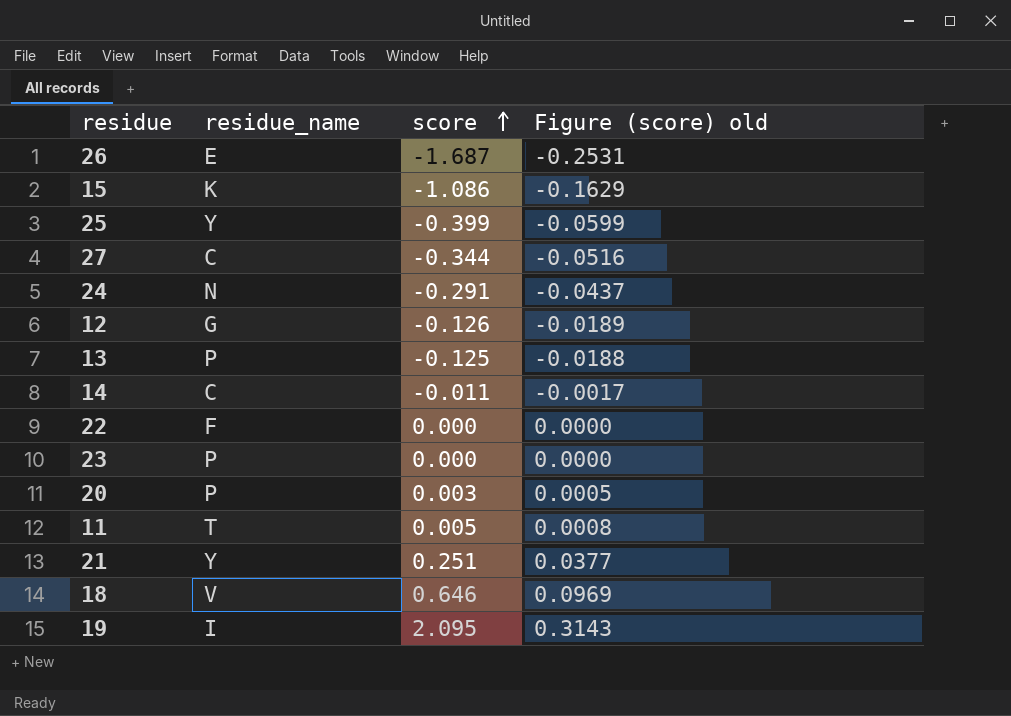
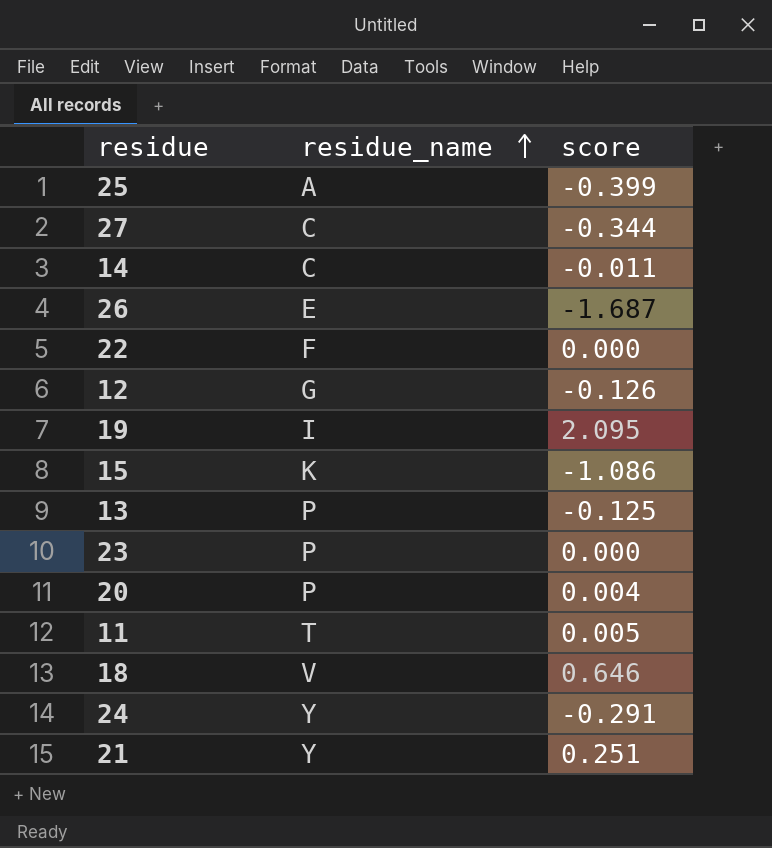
row order: score ascending -> residue_name ascending
column Figure (score) old | formula: [score] * 0.15 -> none
25 | residue_name: Y -> A
20 | score: 0.003 -> 0.004
24 | residue_name: N -> Y

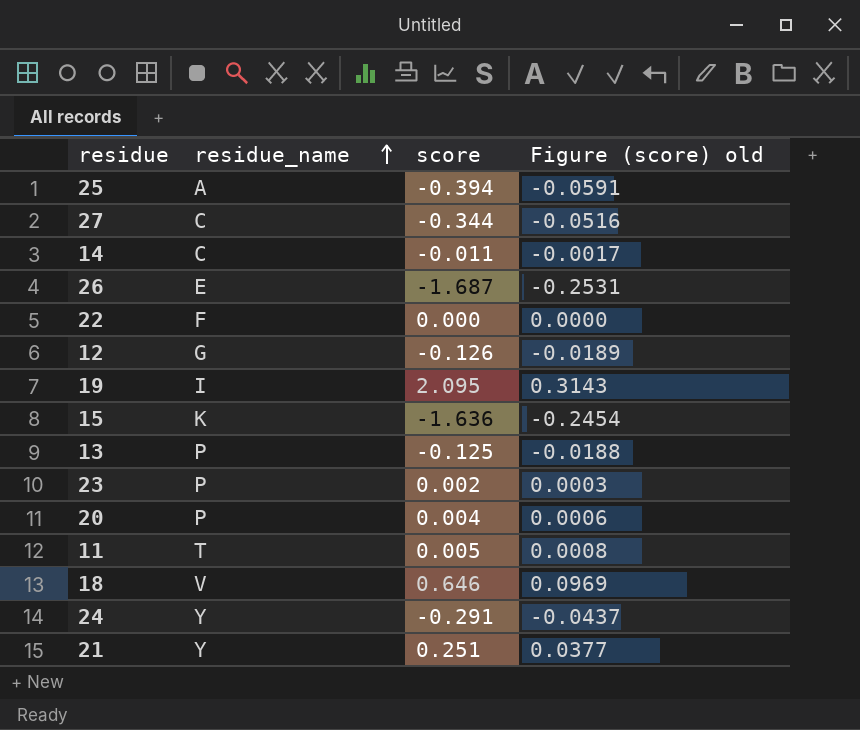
column Figure (score) old | formula: none -> [score] * 0.15
25 | score: -0.399 -> -0.394
15 | score: -1.086 -> -1.636
23 | score: 0.000 -> 0.002

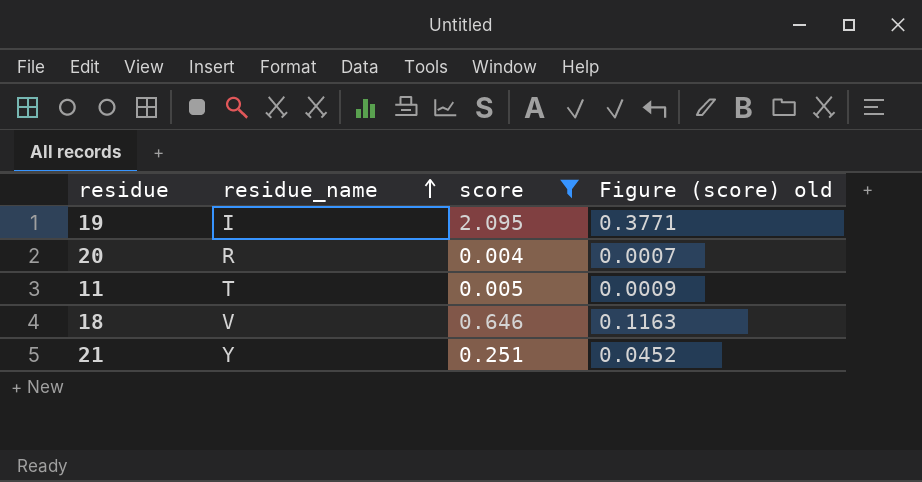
filter: none -> score >= 0.004
column Figure (score) old | formula: [score] * 0.15 -> [score] * 0.18
20 | residue_name: P -> R

